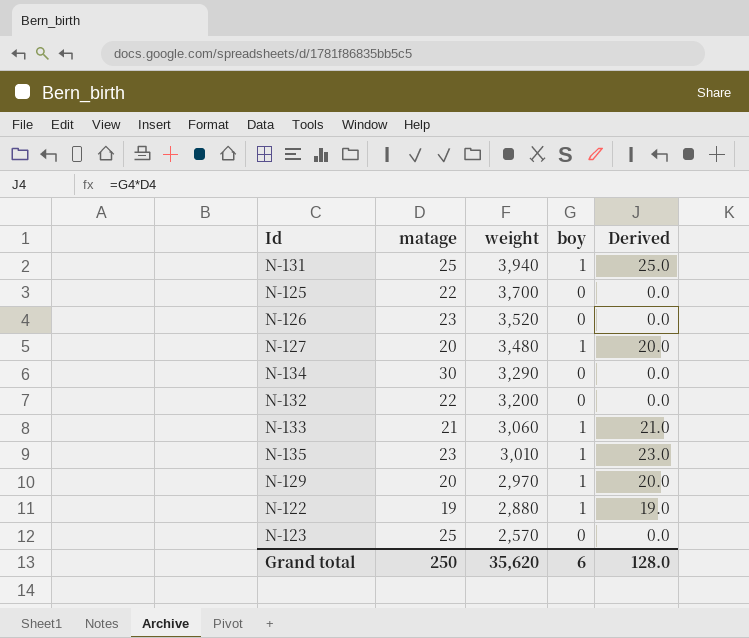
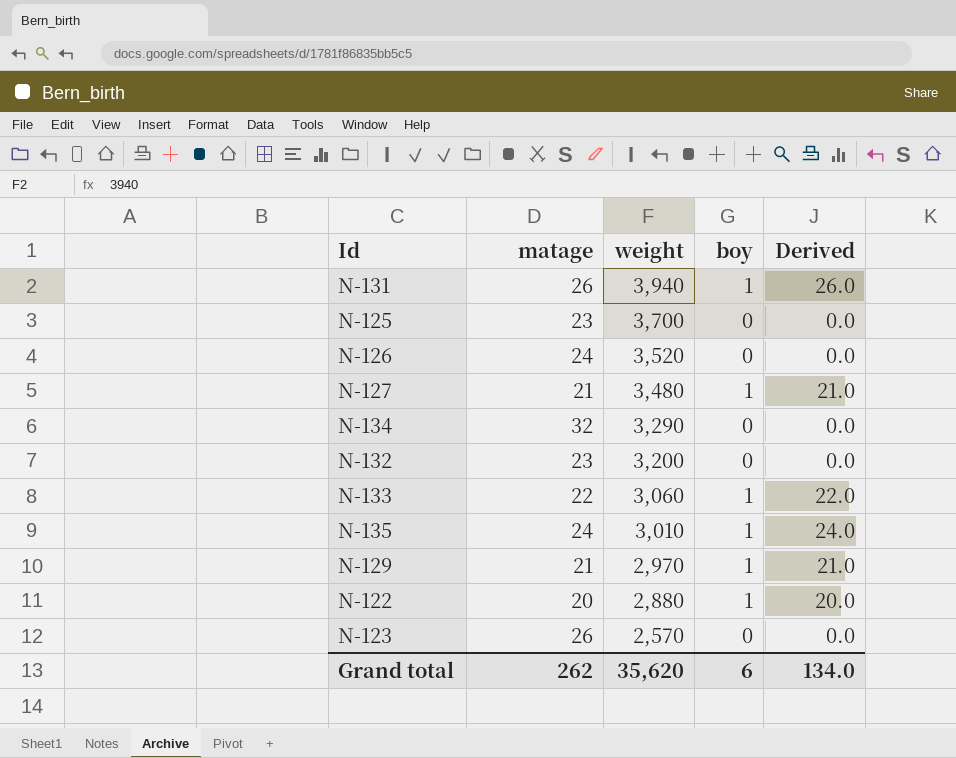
N-131 | matage: 25 -> 26
N-131 | Derived: 25.0 -> 26.0
N-125 | matage: 22 -> 23
N-126 | matage: 23 -> 24
N-127 | matage: 20 -> 21
N-127 | Derived: 20.0 -> 21.0
N-134 | matage: 30 -> 32
N-132 | matage: 22 -> 23
N-133 | matage: 21 -> 22
N-133 | Derived: 21.0 -> 22.0
N-135 | matage: 23 -> 24
N-135 | Derived: 23.0 -> 24.0
N-129 | matage: 20 -> 21
N-129 | Derived: 20.0 -> 21.0
N-122 | matage: 19 -> 20
N-122 | Derived: 19.0 -> 20.0
N-123 | matage: 25 -> 26
Grand total | matage: 250 -> 262
Grand total | Derived: 128.0 -> 134.0

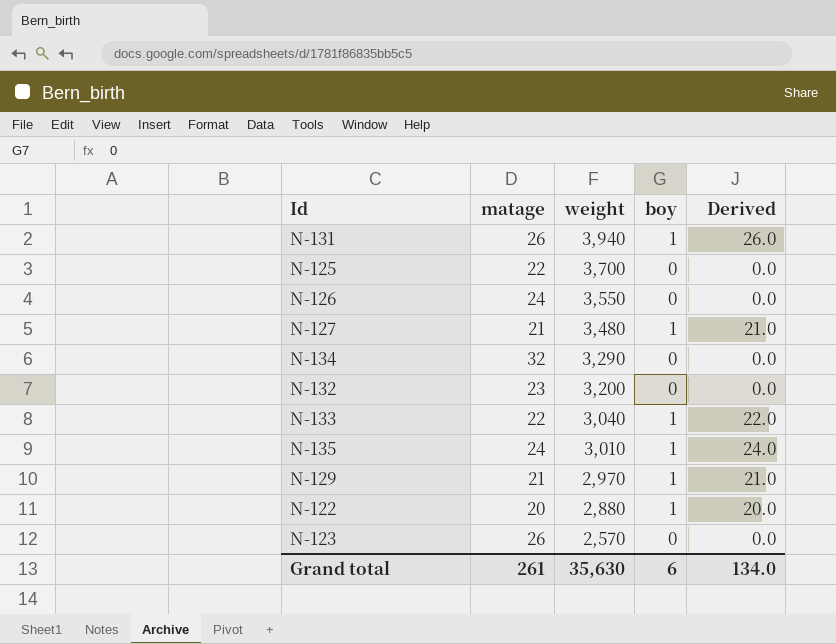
N-125 | matage: 23 -> 22
N-126 | weight: 3,520 -> 3,550
N-133 | weight: 3,060 -> 3,040
Grand total | matage: 262 -> 261
Grand total | weight: 35,620 -> 35,630

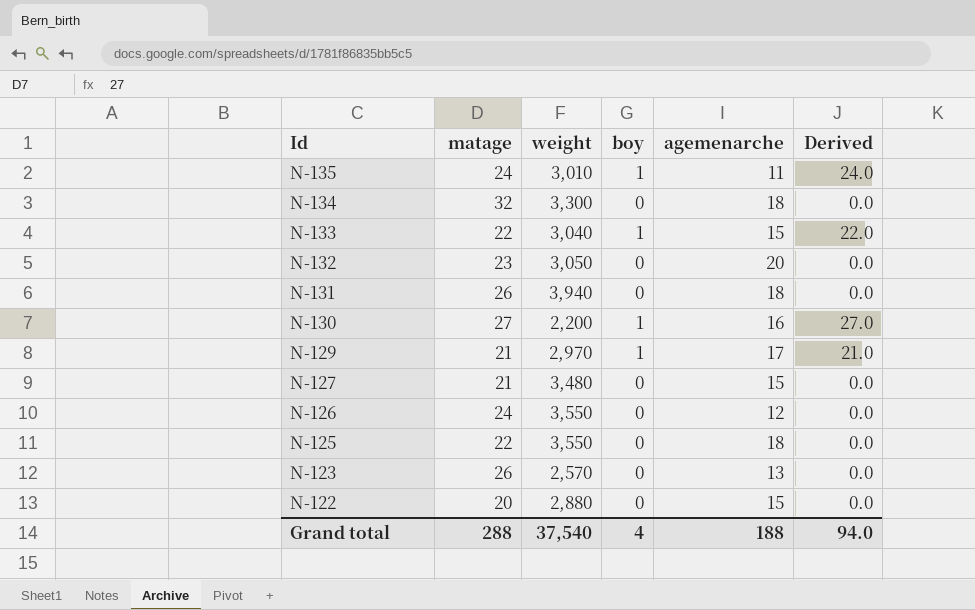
row order: weight descending -> Id descending
column agemenarche | position: none -> 5
N-134 | weight: 3,290 -> 3,300
N-132 | weight: 3,200 -> 3,050
N-131 | boy: 1 -> 0
N-131 | Derived: 26.0 -> 0.0
row N-130: none -> 27 | 2,200 | 1 | 16 | 27.0
N-127 | boy: 1 -> 0
N-127 | Derived: 21.0 -> 0.0
N-125 | weight: 3,700 -> 3,550
N-122 | boy: 1 -> 0
N-122 | Derived: 20.0 -> 0.0
Grand total | matage: 261 -> 288
Grand total | weight: 35,630 -> 37,540
Grand total | boy: 6 -> 4
Grand total | Derived: 134.0 -> 94.0

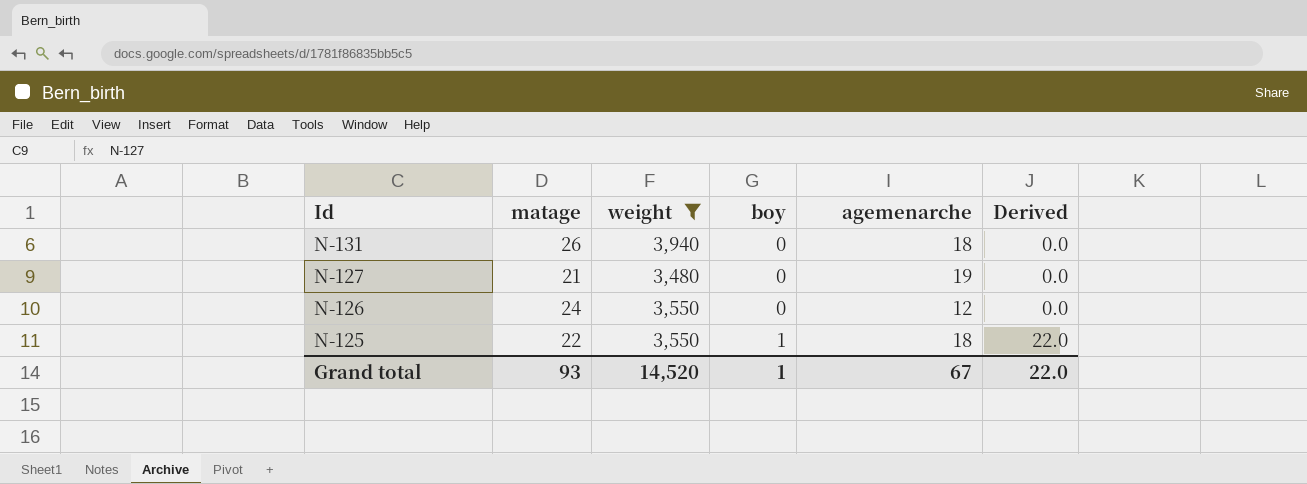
filter: none -> weight >= 3,480
N-127 | agemenarche: 15 -> 19
N-125 | boy: 0 -> 1
N-125 | Derived: 0.0 -> 22.0
Grand total | matage: 288 -> 93
Grand total | weight: 37,540 -> 14,520
Grand total | boy: 4 -> 1
Grand total | agemenarche: 188 -> 67
Grand total | Derived: 94.0 -> 22.0

